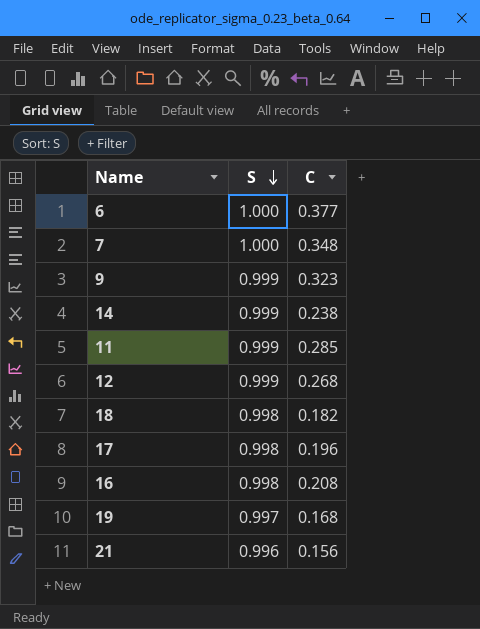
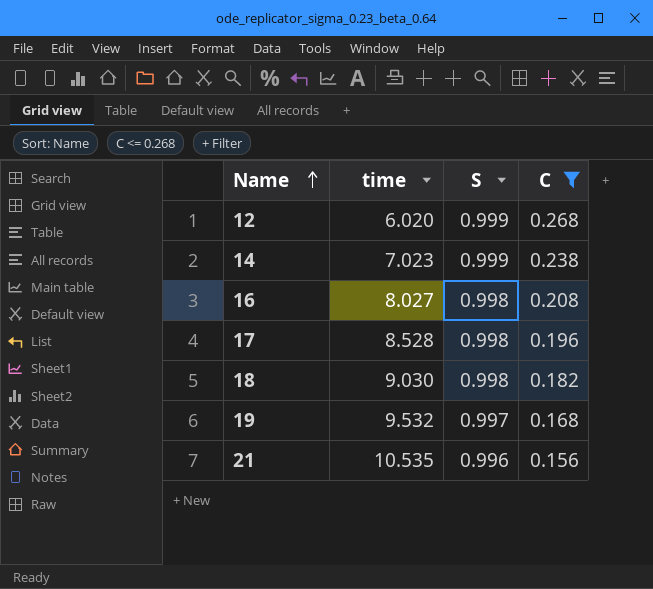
filter: none -> C <= 0.268
row order: S descending -> Name ascending
column time | position: none -> 2

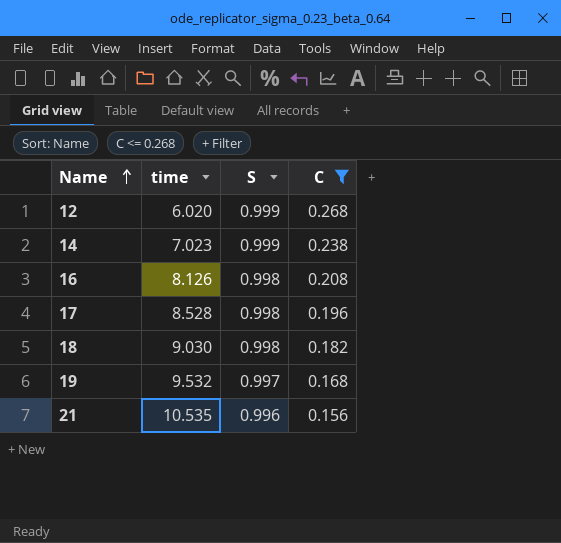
16 | time: 8.027 -> 8.126

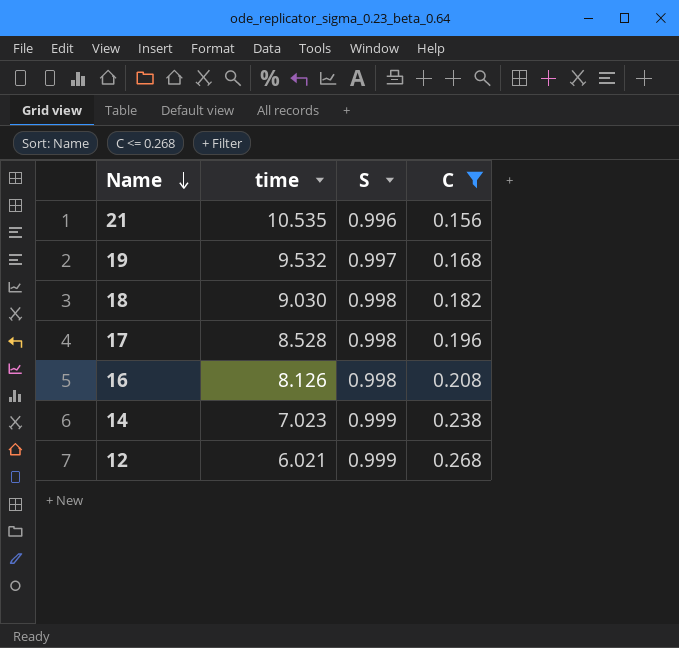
row order: Name ascending -> Name descending
12 | time: 6.020 -> 6.021

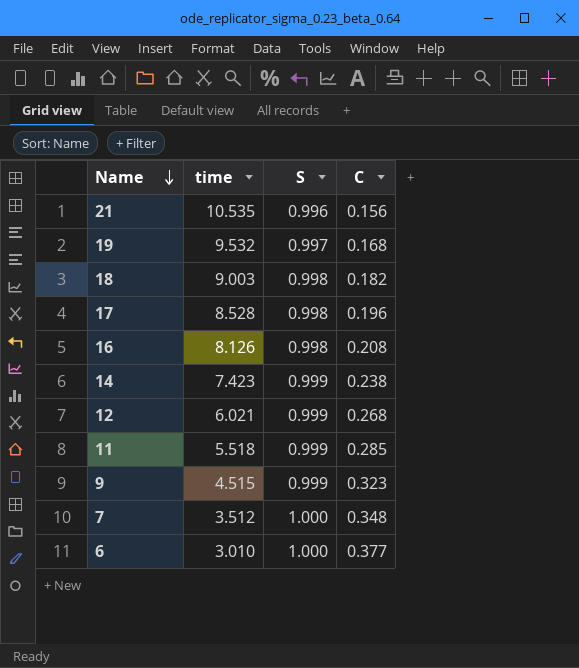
filter: C <= 0.268 -> none
18 | time: 9.030 -> 9.003
14 | time: 7.023 -> 7.423

